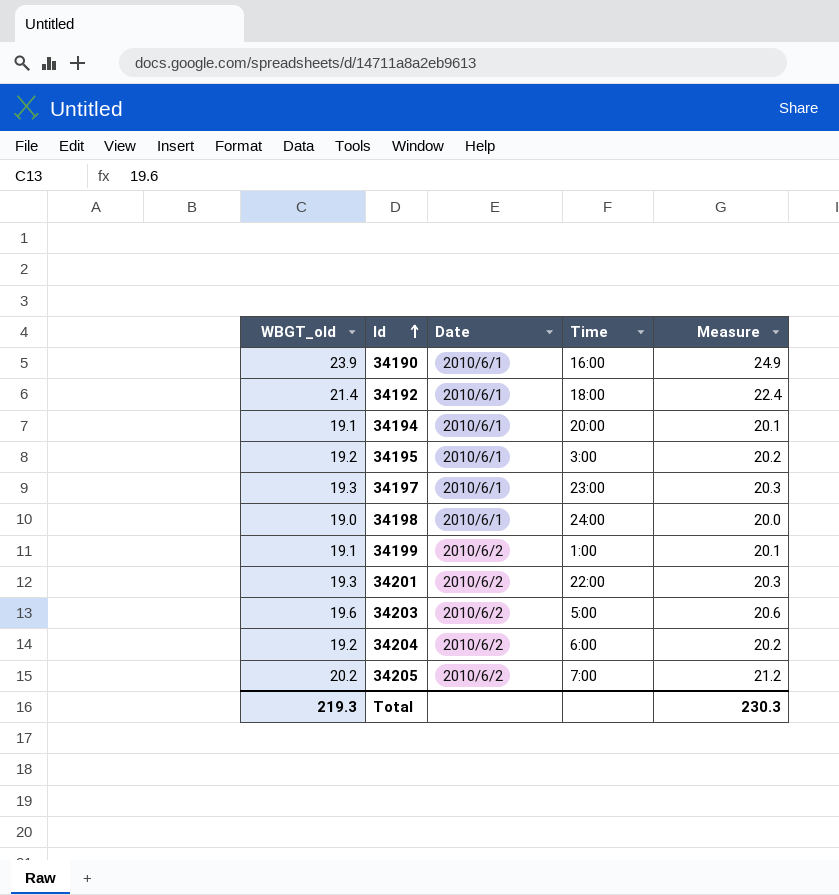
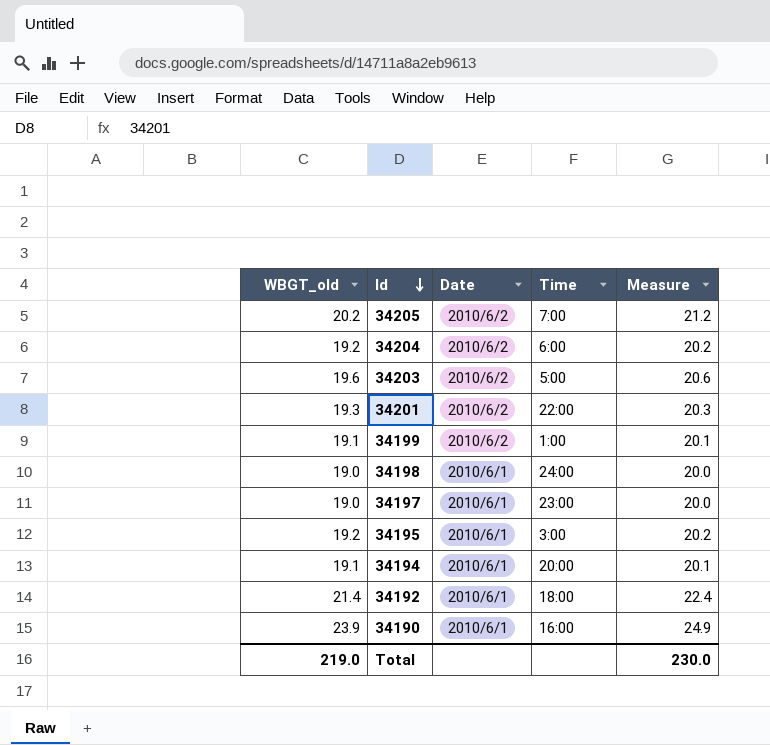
row order: Id ascending -> Id descending
34197 | WBGT_old: 19.3 -> 19.0
34197 | Measure: 20.3 -> 20.0
Total | WBGT_old: 219.3 -> 219.0
Total | Measure: 230.3 -> 230.0

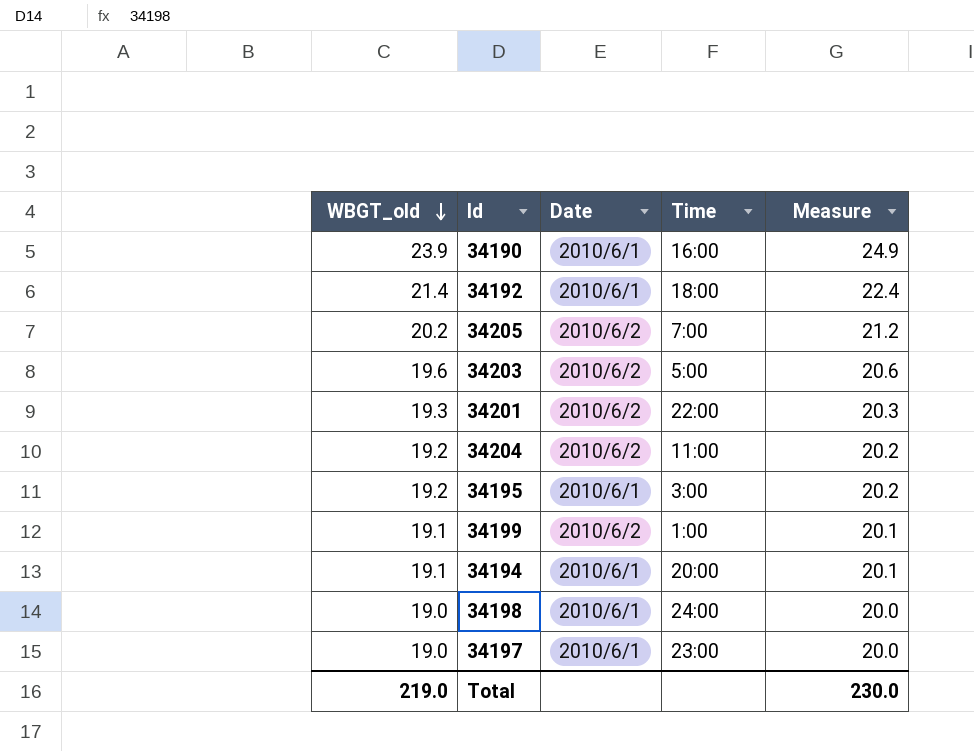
row order: Id descending -> WBGT_old descending
34204 | Time: 6:00 -> 11:00

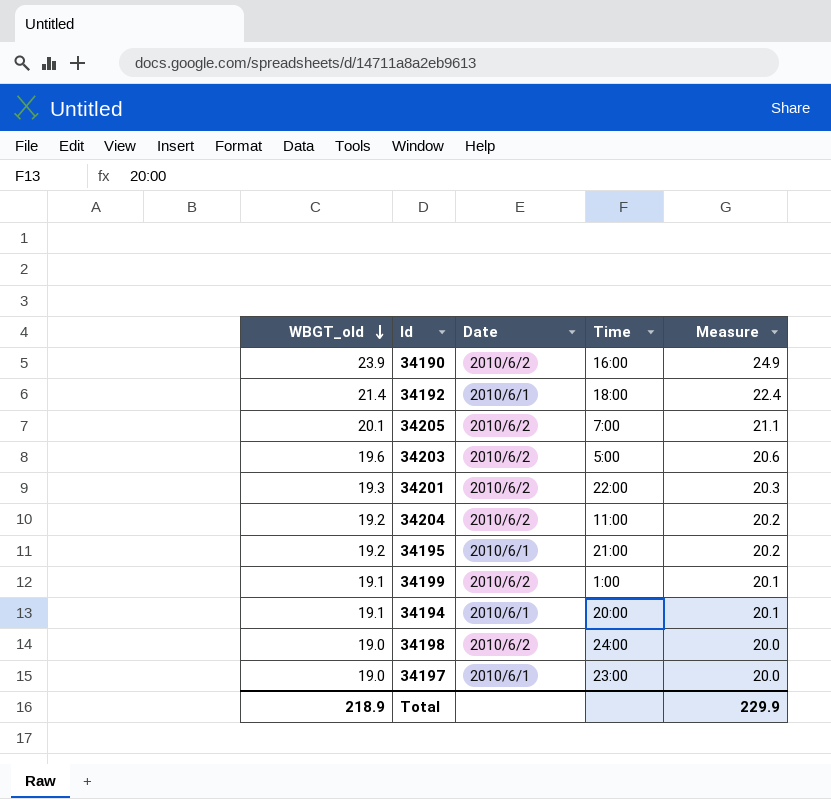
34190 | Date: 2010/6/1 -> 2010/6/2
34205 | WBGT_old: 20.2 -> 20.1
34205 | Measure: 21.2 -> 21.1
34195 | Time: 3:00 -> 21:00
34198 | Date: 2010/6/1 -> 2010/6/2
Total | WBGT_old: 219.0 -> 218.9
Total | Measure: 230.0 -> 229.9

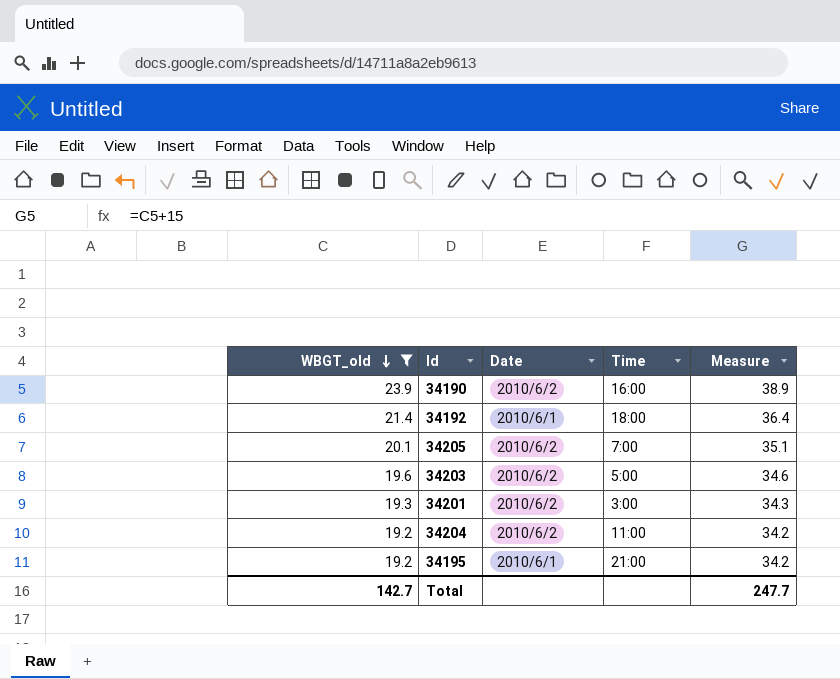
filter: none -> WBGT_old >= 19.2
column Measure | formula: [WBGT_old] + 1 -> [WBGT_old] + 15
34201 | Time: 22:00 -> 3:00
Total | WBGT_old: 218.9 -> 142.7
Total | Measure: 229.9 -> 247.7

